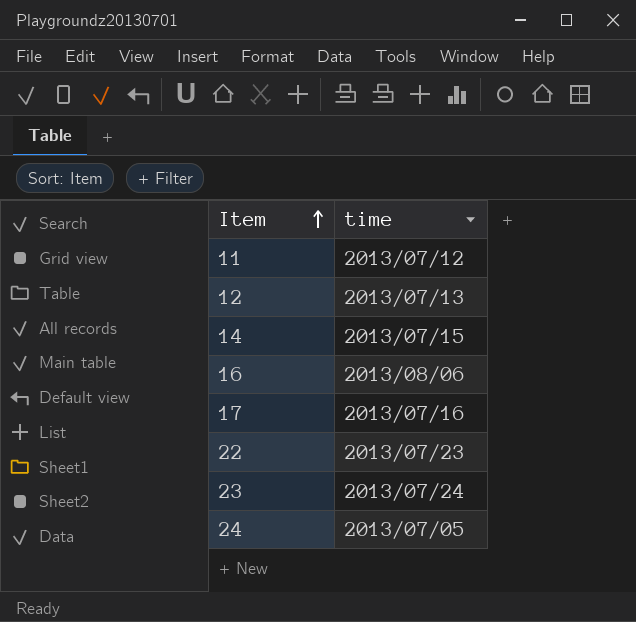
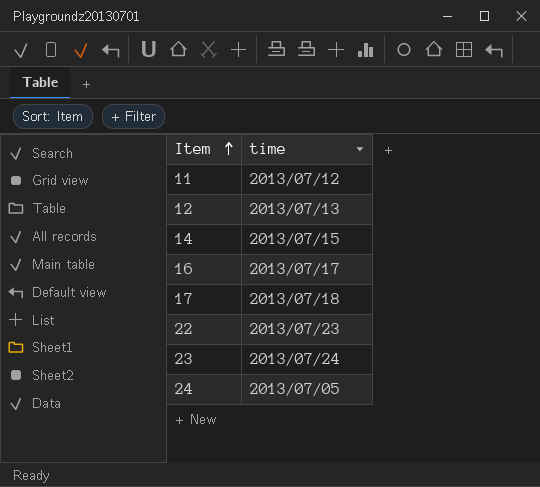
16 | time: 2013/08/06 -> 2013/07/17
17 | time: 2013/07/16 -> 2013/07/18

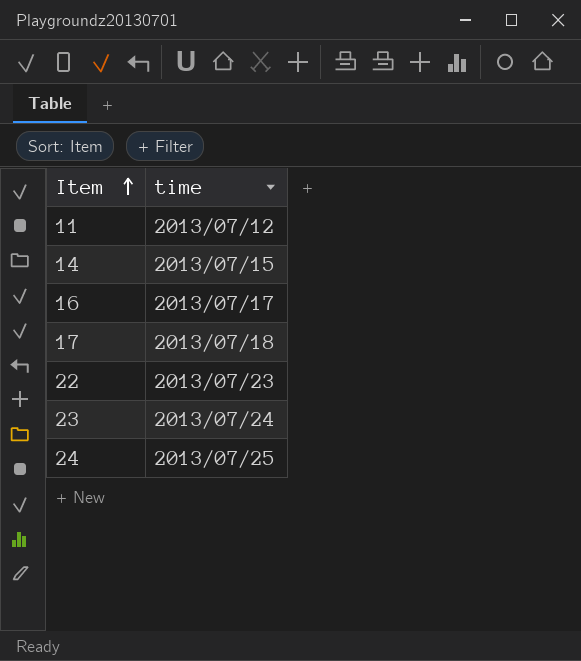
row 12: 2013/07/13 -> none
24 | time: 2013/07/05 -> 2013/07/25

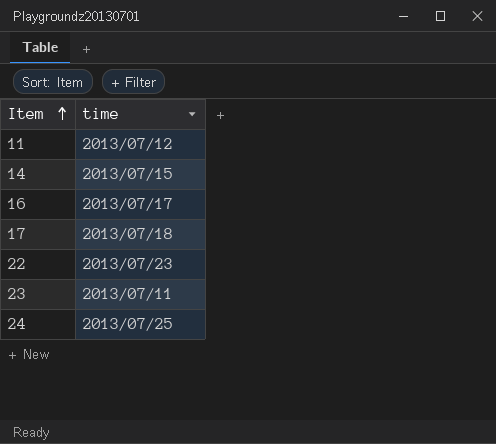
23 | time: 2013/07/24 -> 2013/07/11

